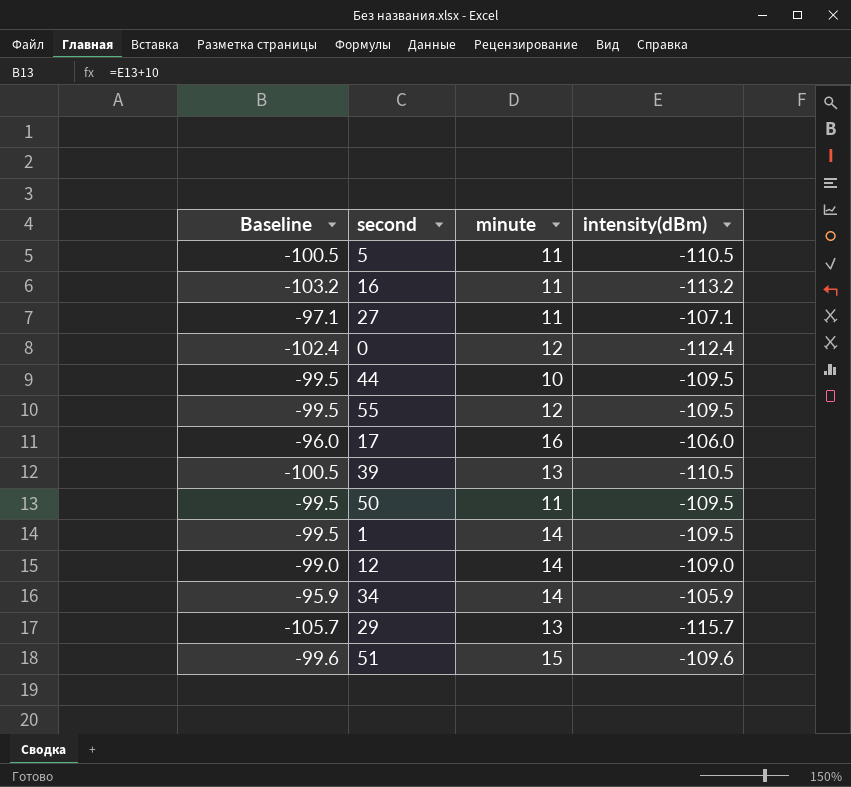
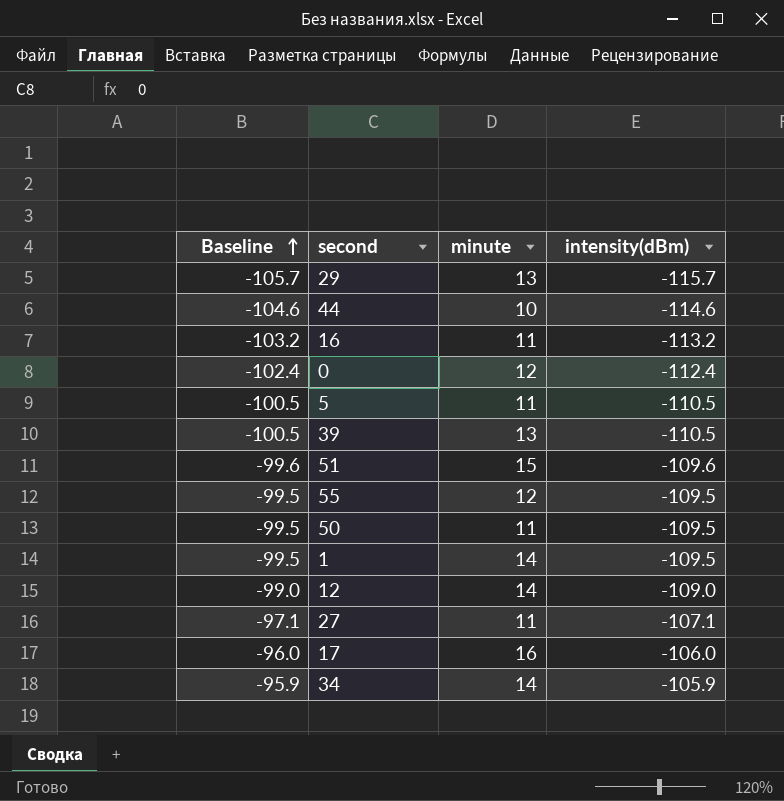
row order: none -> Baseline ascending
44 | Baseline: -99.5 -> -104.6
44 | intensity(dBm): -109.5 -> -114.6

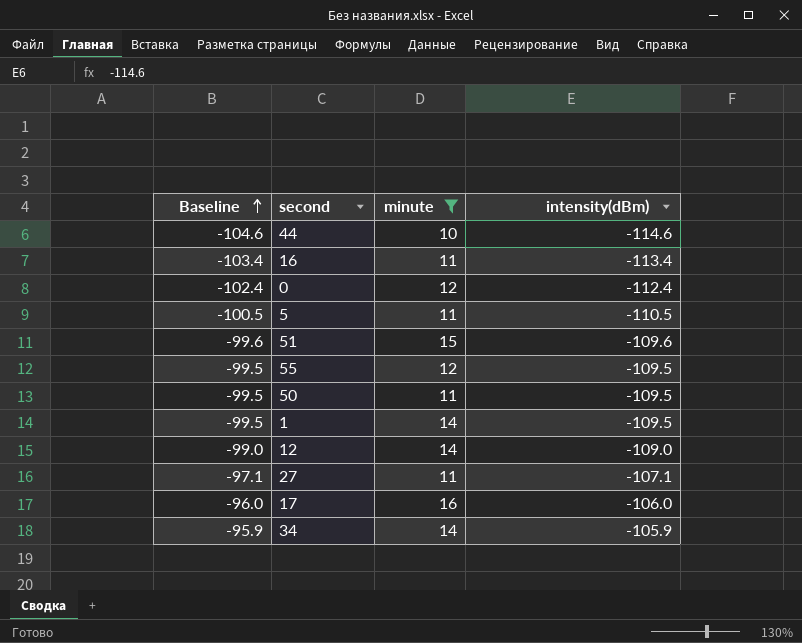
filter: none -> minute != 13
16 | Baseline: -103.2 -> -103.4
16 | intensity(dBm): -113.2 -> -113.4

